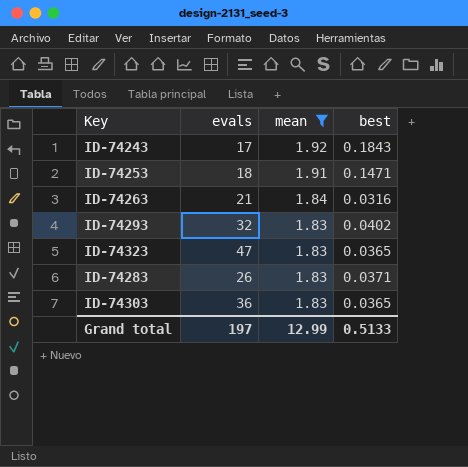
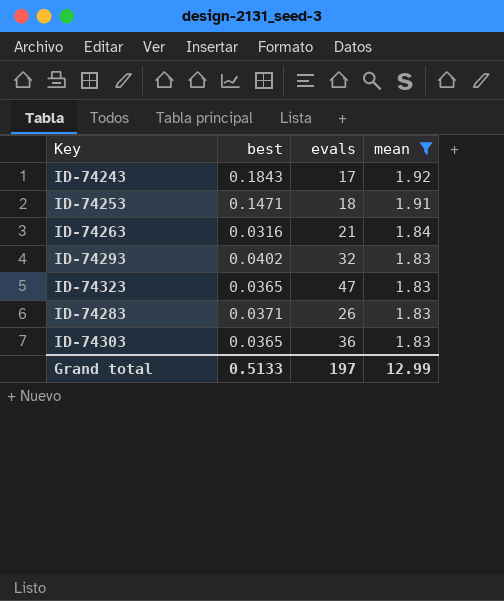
column best | position: 4 -> 2

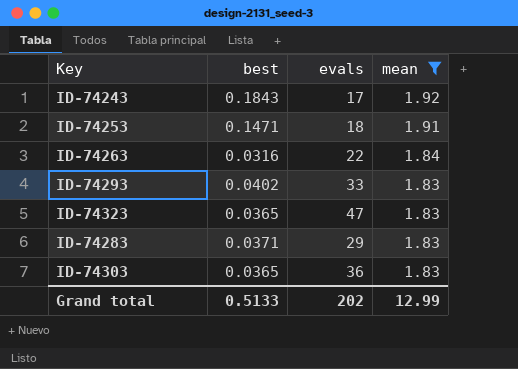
ID-74263 | evals: 21 -> 22
ID-74293 | evals: 32 -> 33
ID-74283 | evals: 26 -> 29
Grand total | evals: 197 -> 202

